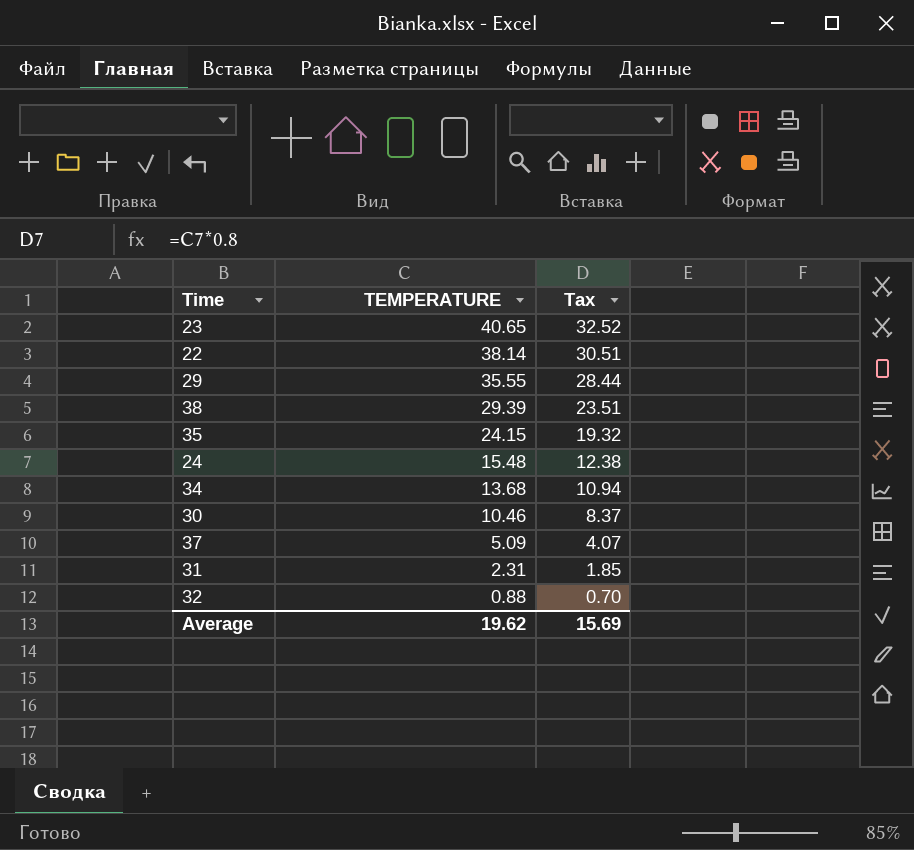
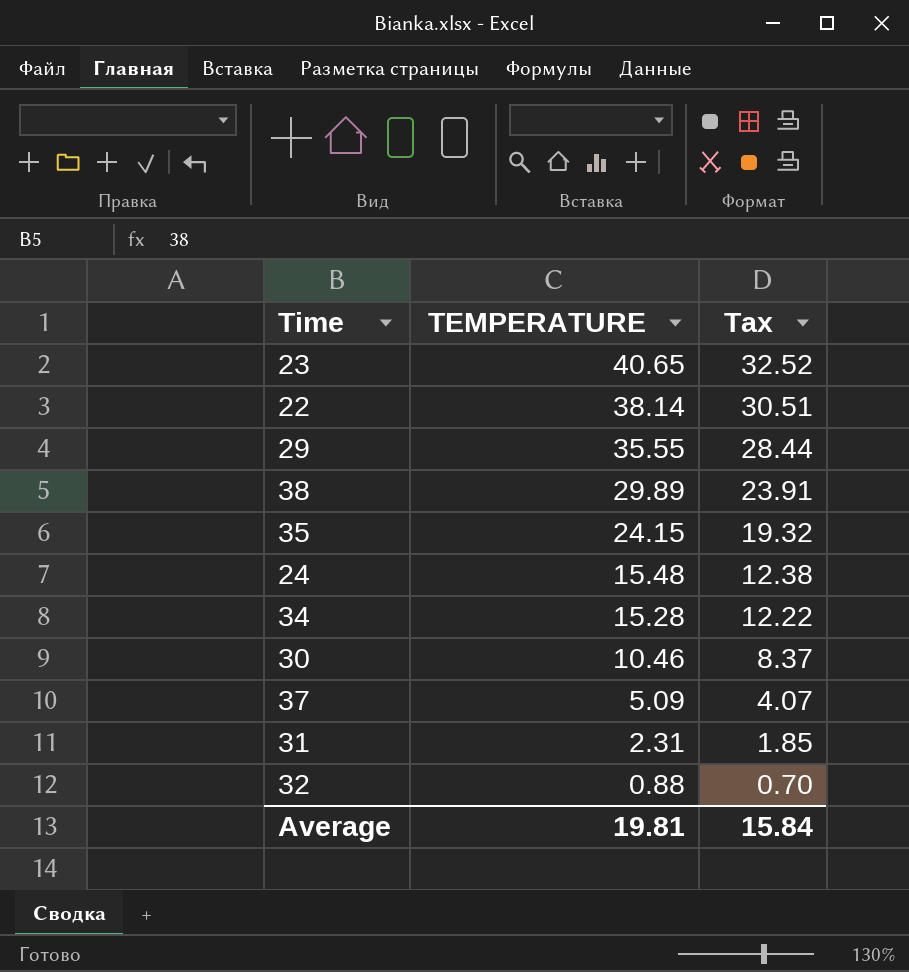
38 | TEMPERATURE: 29.39 -> 29.89
38 | Tax: 23.51 -> 23.91
34 | TEMPERATURE: 13.68 -> 15.28
34 | Tax: 10.94 -> 12.22
Average | TEMPERATURE: 19.62 -> 19.81
Average | Tax: 15.69 -> 15.84

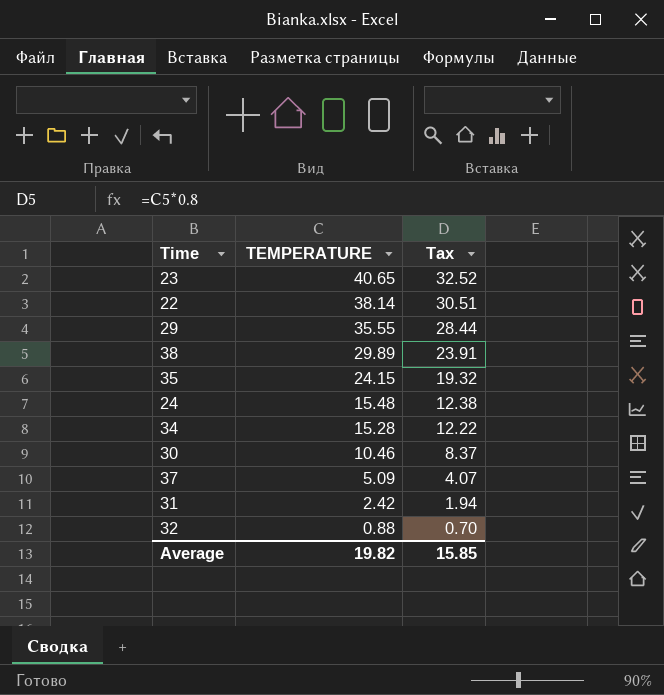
31 | TEMPERATURE: 2.31 -> 2.42
31 | Tax: 1.85 -> 1.94
Average | TEMPERATURE: 19.81 -> 19.82
Average | Tax: 15.84 -> 15.85

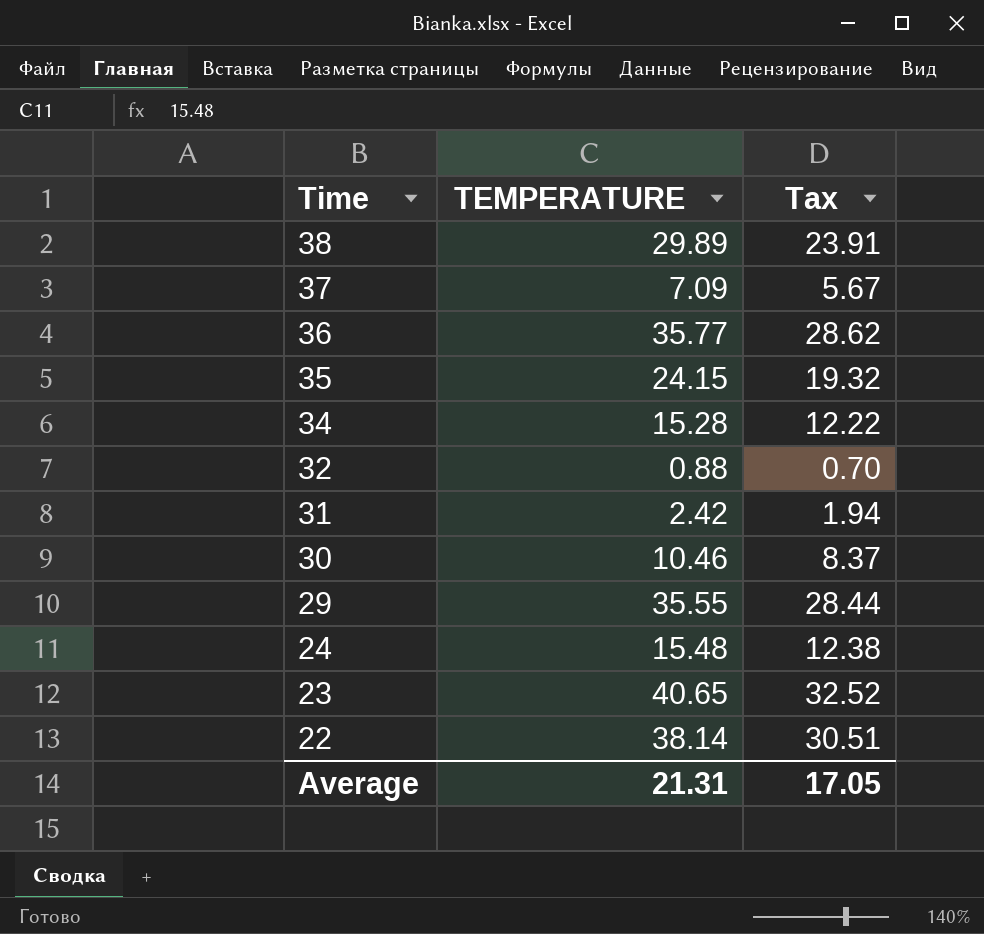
row order: TEMPERATURE descending -> Time descending
37 | TEMPERATURE: 5.09 -> 7.09
37 | Tax: 4.07 -> 5.67
row 36: none -> 35.77 | 28.62
Average | TEMPERATURE: 19.82 -> 21.31
Average | Tax: 15.85 -> 17.05

